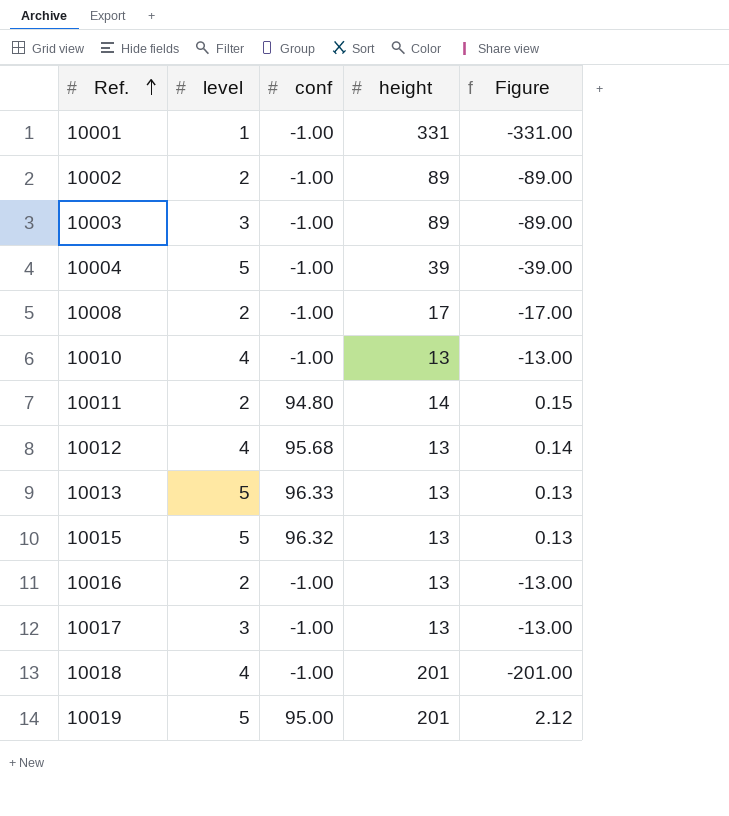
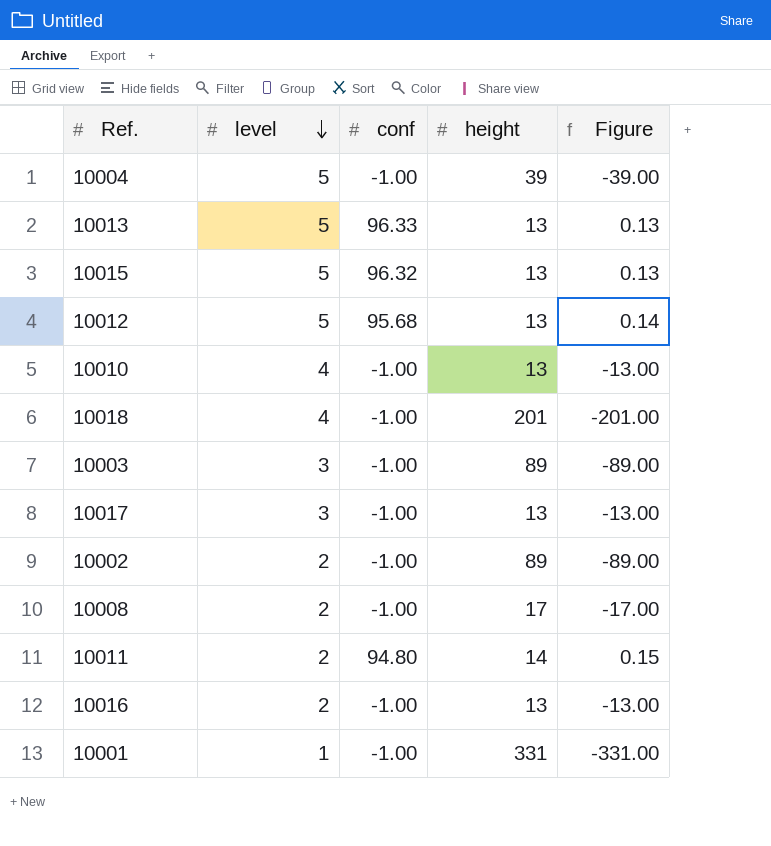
row order: Ref. ascending -> level descending
row 10019: 5 | 95.00 | 201 | 2.12 -> none
10012 | level: 4 -> 5

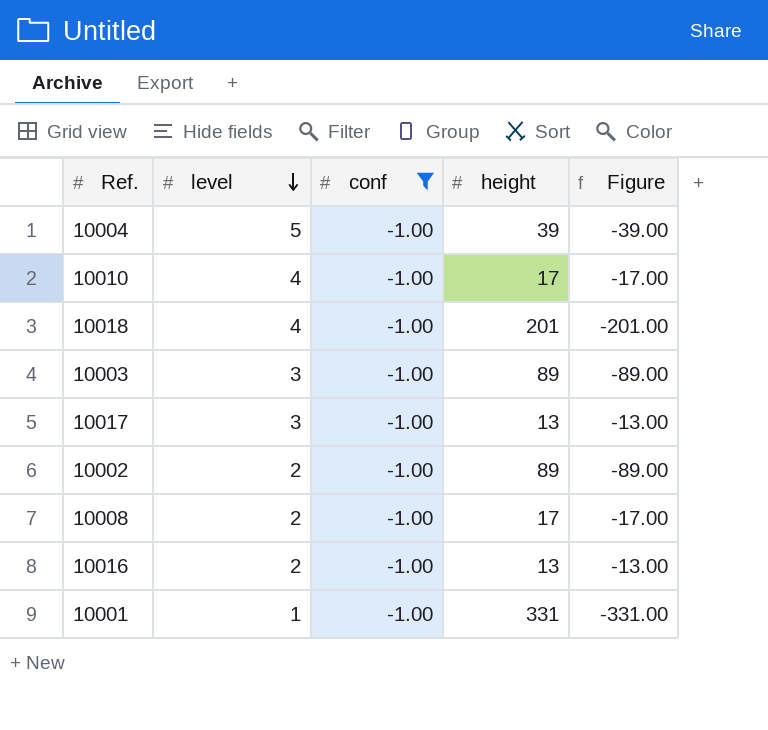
filter: none -> conf = -1.00
10010 | height: 13 -> 17
10010 | Figure: -13.00 -> -17.00

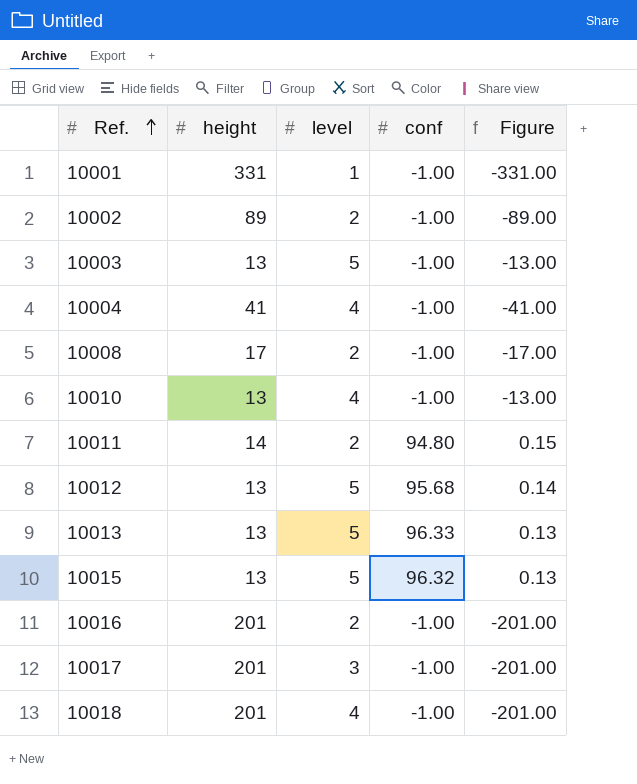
filter: conf = -1.00 -> none
row order: level descending -> Ref. ascending
column height | position: 4 -> 2
10003 | height: 89 -> 13
10003 | level: 3 -> 5
10003 | Figure: -89.00 -> -13.00
10004 | height: 39 -> 41
10004 | level: 5 -> 4
10004 | Figure: -39.00 -> -41.00
10010 | height: 17 -> 13
10010 | Figure: -17.00 -> -13.00
10016 | height: 13 -> 201
10016 | Figure: -13.00 -> -201.00
10017 | height: 13 -> 201
10017 | Figure: -13.00 -> -201.00

